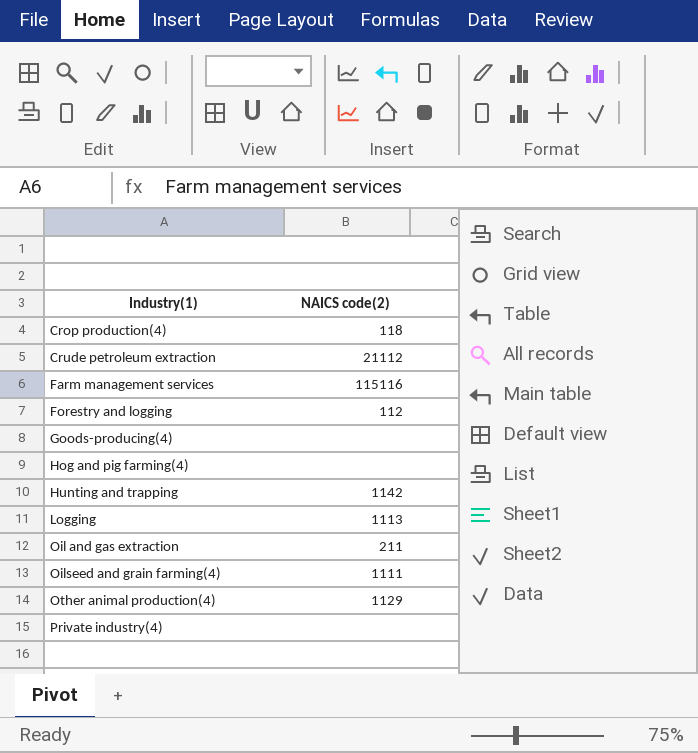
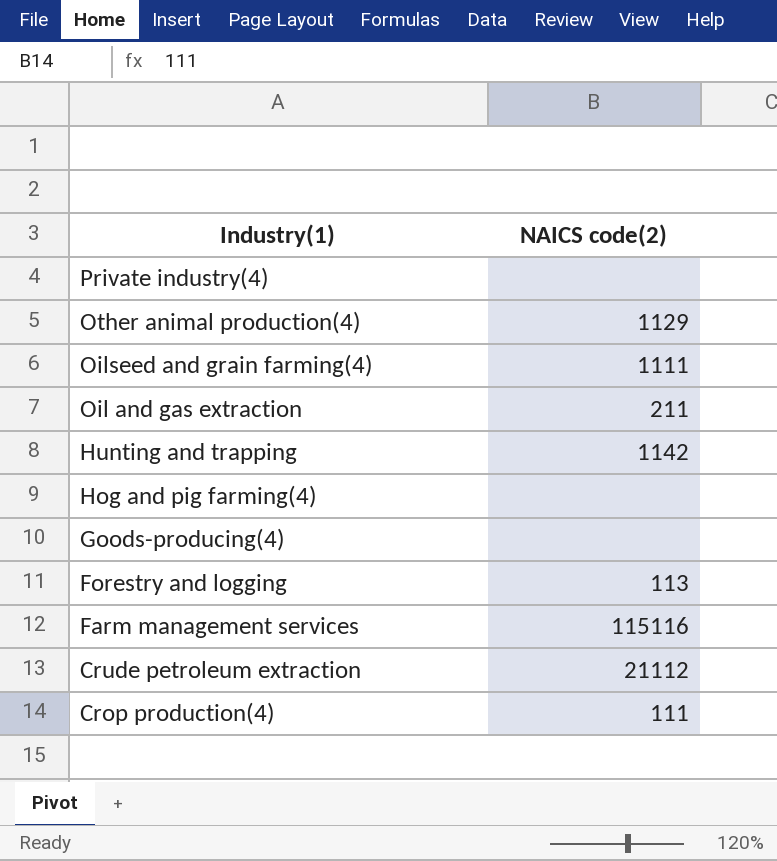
row order: Industry(1) ascending -> Industry(1) descending
row Logging: 1113 -> none
Forestry and logging | NAICS code(2): 112 -> 113
Crop production(4) | NAICS code(2): 118 -> 111

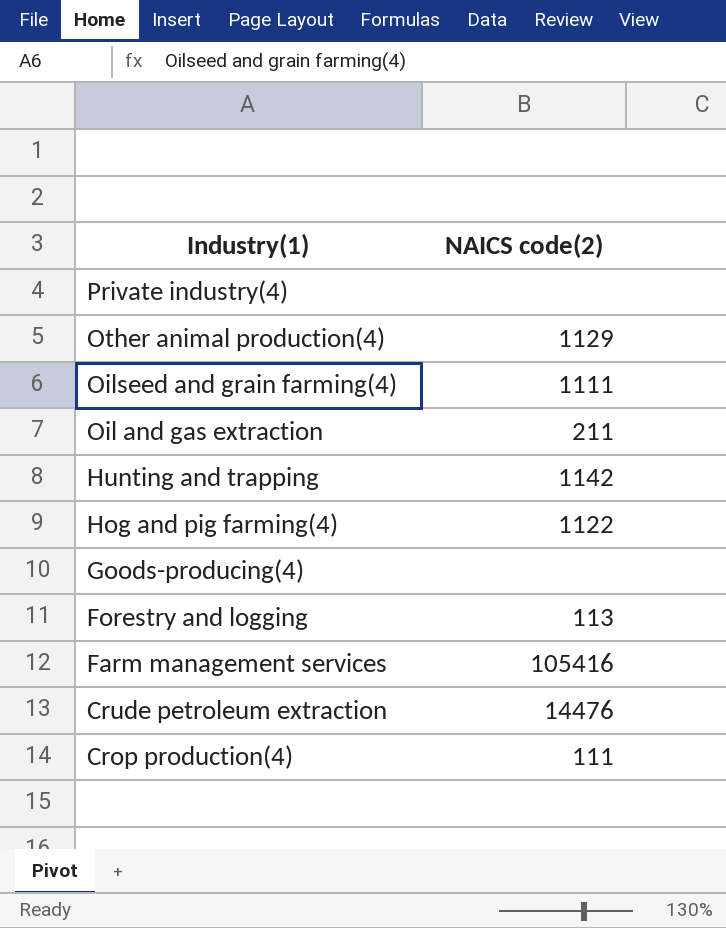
Hog and pig farming(4) | NAICS code(2): none -> 1122
Farm management services | NAICS code(2): 115116 -> 105416
Crude petroleum extraction | NAICS code(2): 21112 -> 14476

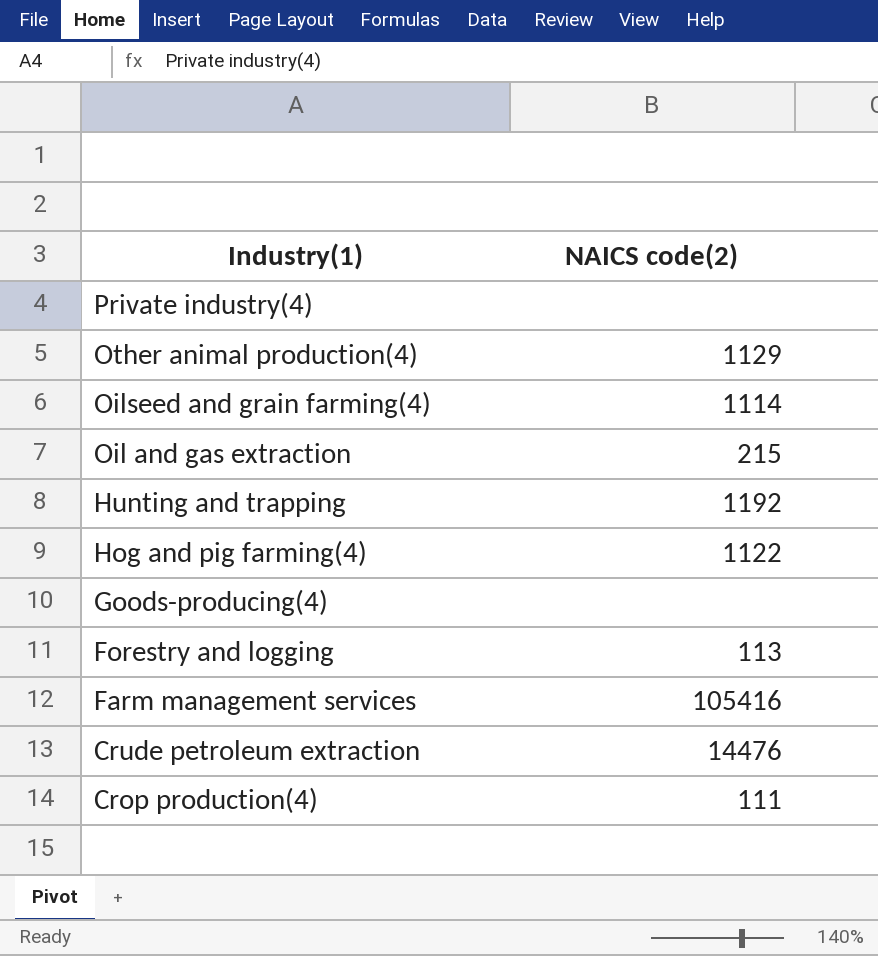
Oilseed and grain farming(4) | NAICS code(2): 1111 -> 1114
Oil and gas extraction | NAICS code(2): 211 -> 215
Hunting and trapping | NAICS code(2): 1142 -> 1192

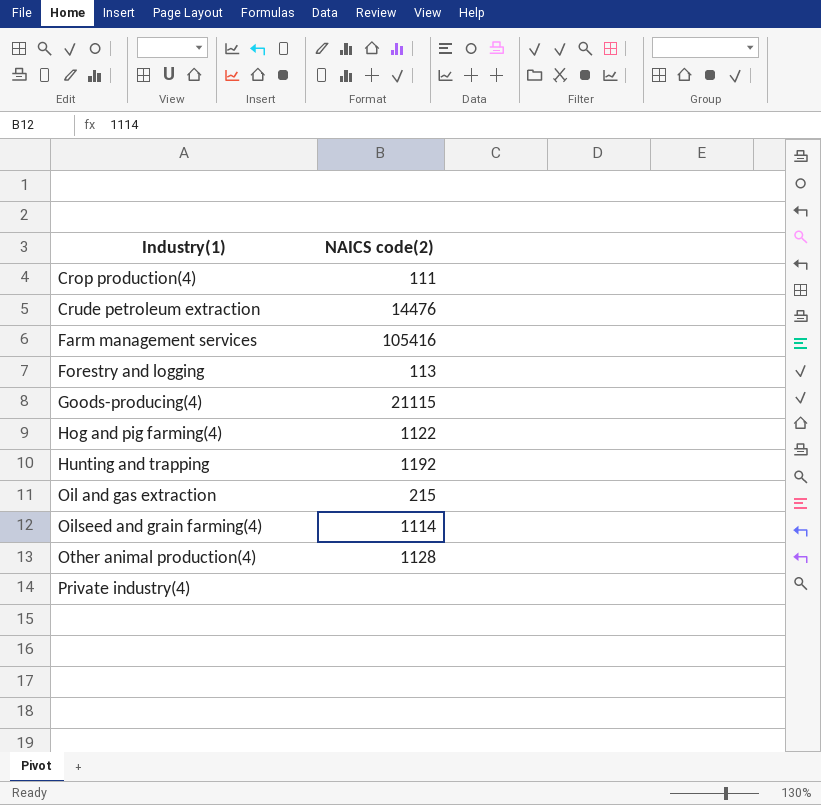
row order: Industry(1) descending -> Industry(1) ascending
Goods-producing(4) | NAICS code(2): none -> 21115
Other animal production(4) | NAICS code(2): 1129 -> 1128

